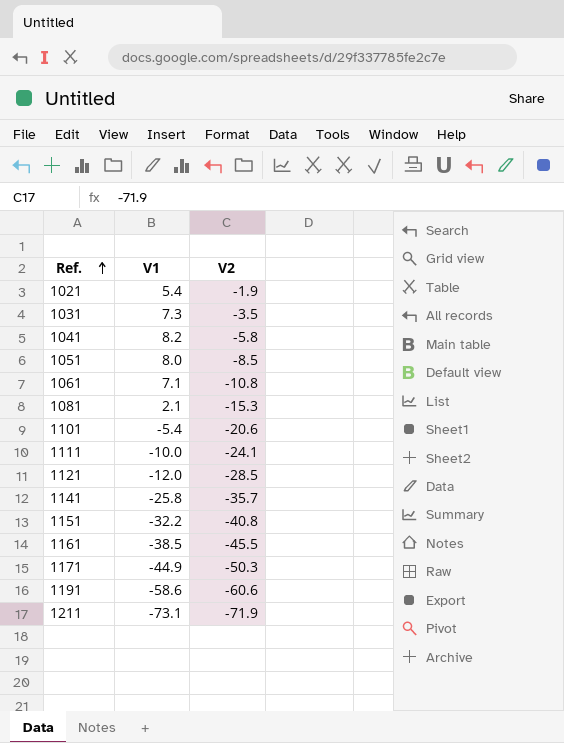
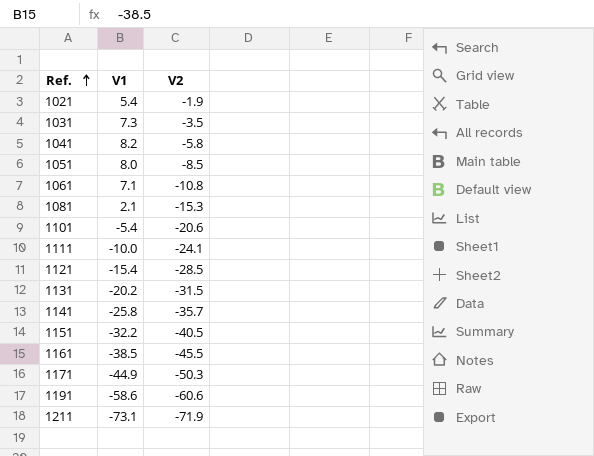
1121 | V1: -12.0 -> -15.4
row 1131: none -> -20.2 | -31.5
1151 | V2: -40.8 -> -40.5

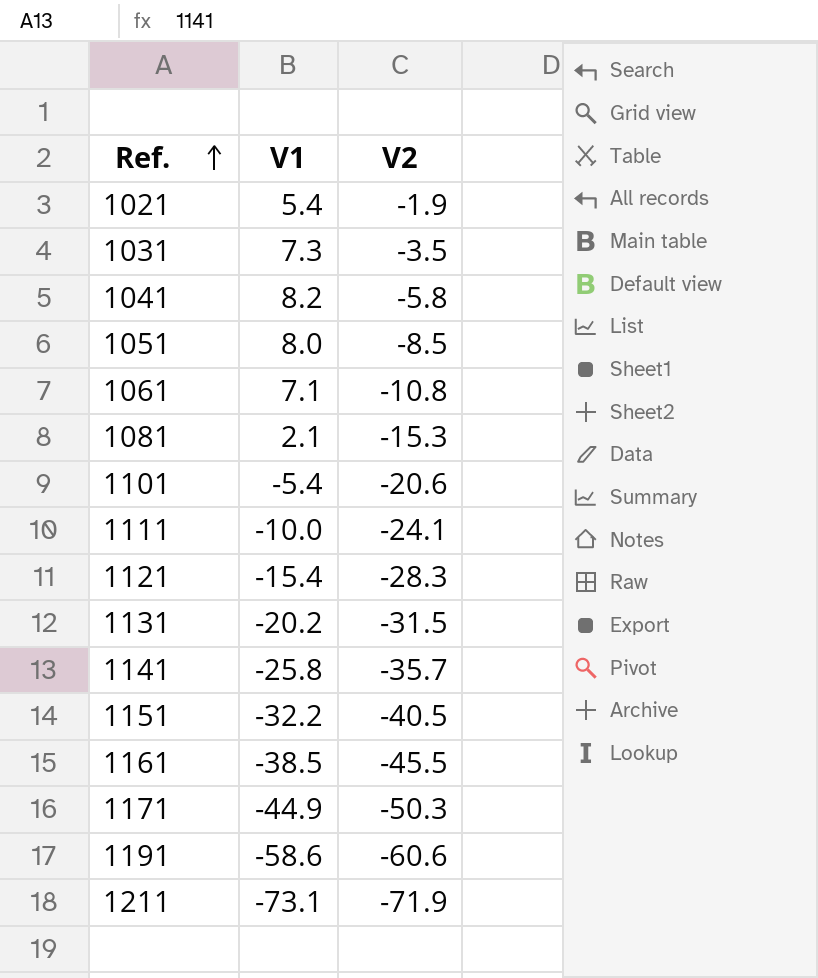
1121 | V2: -28.5 -> -28.3

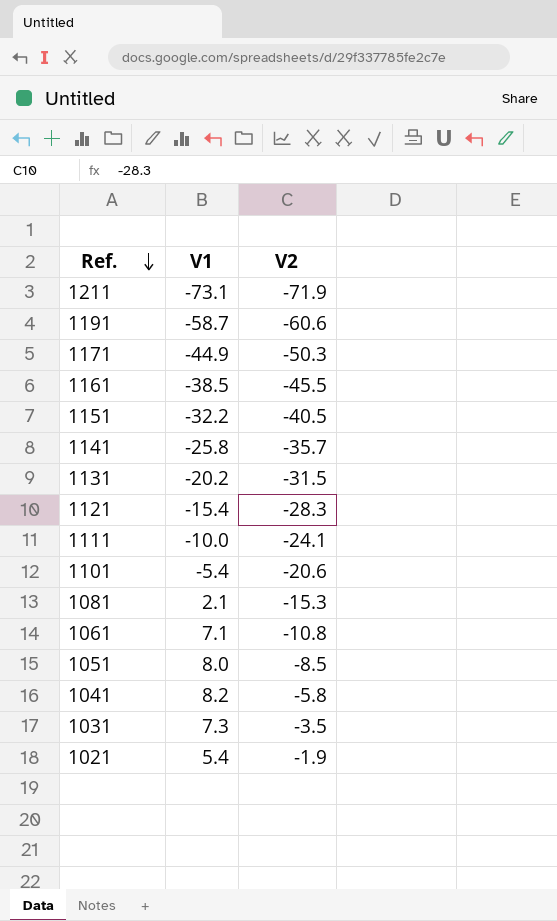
row order: Ref. ascending -> Ref. descending
1191 | V1: -58.6 -> -58.7

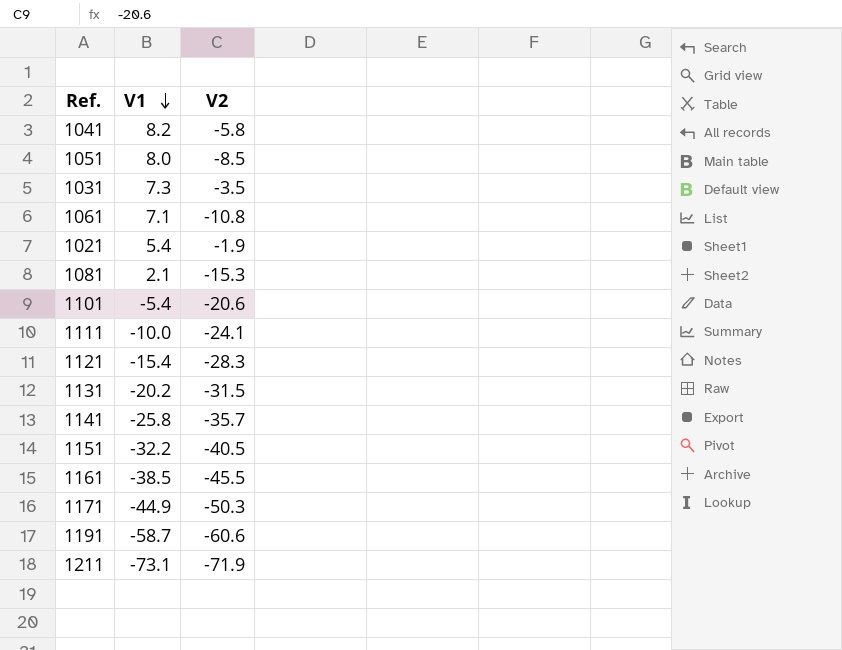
row order: Ref. descending -> V1 descending

